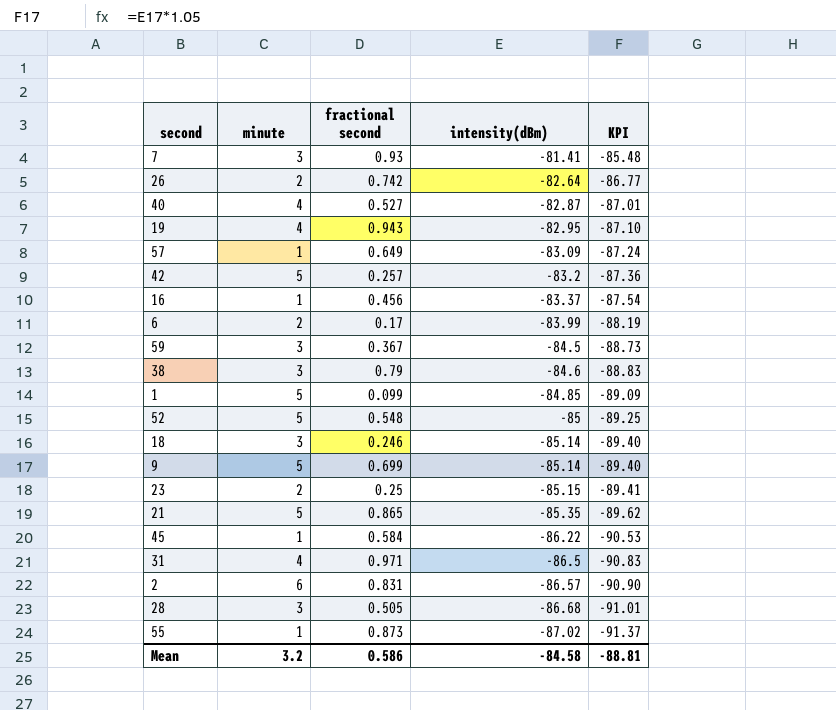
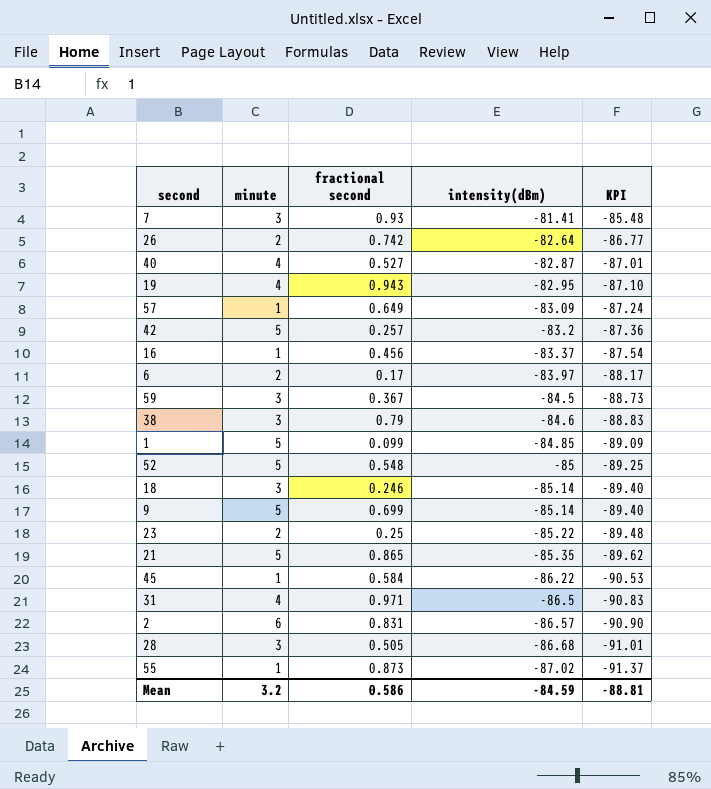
6 | intensity(dBm): -83.99 -> -83.97
6 | KPI: -88.19 -> -88.17
23 | intensity(dBm): -85.15 -> -85.22
23 | KPI: -89.41 -> -89.48
Mean | intensity(dBm): -84.58 -> -84.59

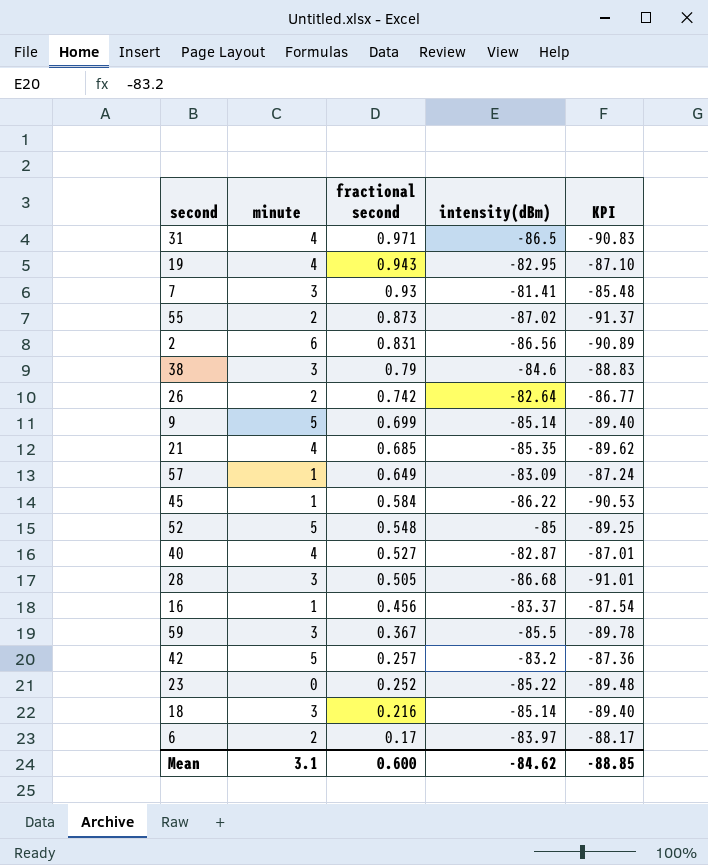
row order: intensity(dBm) descending -> fractional second descending
row 1: 5 | 0.099 | -84.85 | -89.09 -> none
55 | minute: 1 -> 2
2 | intensity(dBm): -86.57 -> -86.56
2 | KPI: -90.90 -> -90.89
21 | minute: 5 -> 4
21 | fractional second: 0.865 -> 0.685
59 | intensity(dBm): -84.5 -> -85.5
59 | KPI: -88.73 -> -89.78
23 | minute: 2 -> 0
23 | fractional second: 0.25 -> 0.252
18 | fractional second: 0.246 -> 0.216
Mean | minute: 3.2 -> 3.1
Mean | fractional second: 0.586 -> 0.600
Mean | intensity(dBm): -84.59 -> -84.62
Mean | KPI: -88.81 -> -88.85

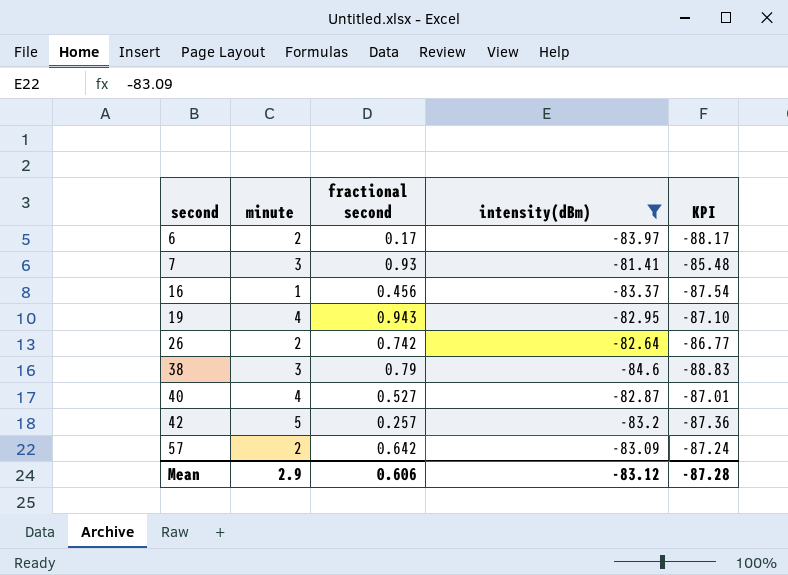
filter: none -> intensity(dBm) >= -84.6
row order: fractional second descending -> second ascending
57 | minute: 1 -> 2
57 | fractional second: 0.649 -> 0.642
Mean | minute: 3.1 -> 2.9
Mean | fractional second: 0.600 -> 0.606
Mean | intensity(dBm): -84.62 -> -83.12
Mean | KPI: -88.85 -> -87.28

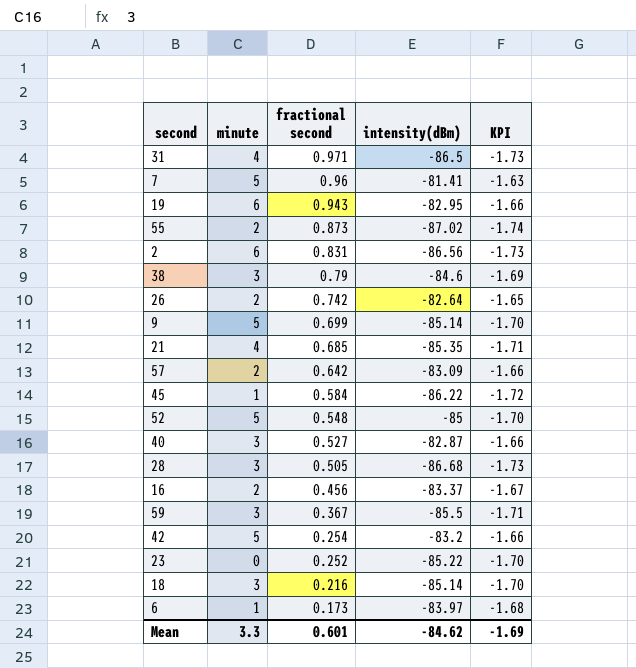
filter: intensity(dBm) >= -84.6 -> none
row order: second ascending -> fractional second descending
column KPI | formula: [intensity(dBm)] * 1.05 -> [intensity(dBm)] * 0.02
7 | minute: 3 -> 5
7 | fractional second: 0.93 -> 0.96
19 | minute: 4 -> 6
40 | minute: 4 -> 3
16 | minute: 1 -> 2
42 | fractional second: 0.257 -> 0.254
6 | minute: 2 -> 1
6 | fractional second: 0.17 -> 0.173
Mean | minute: 2.9 -> 3.3
Mean | fractional second: 0.606 -> 0.601
Mean | intensity(dBm): -83.12 -> -84.62
Mean | KPI: -87.28 -> -1.69

